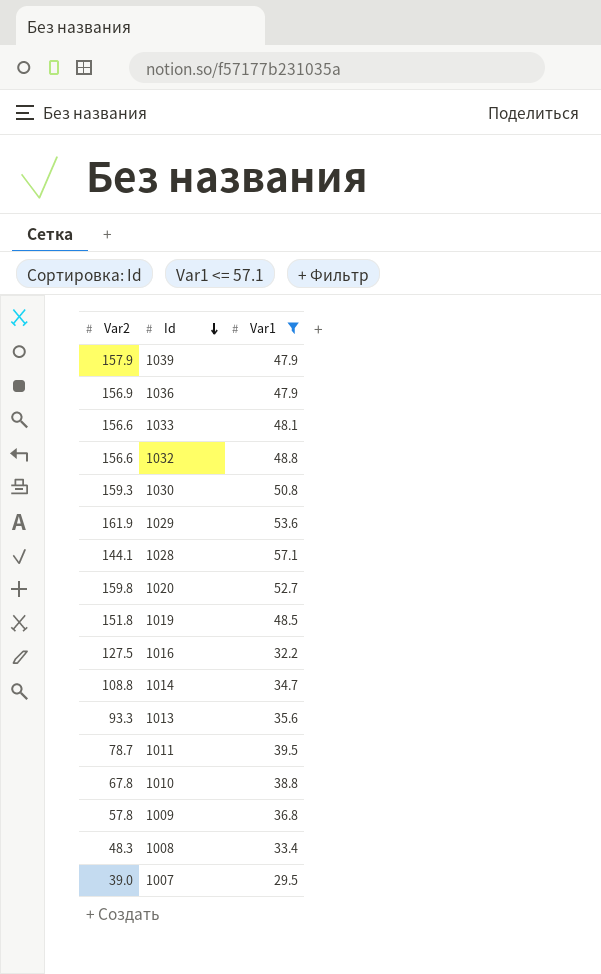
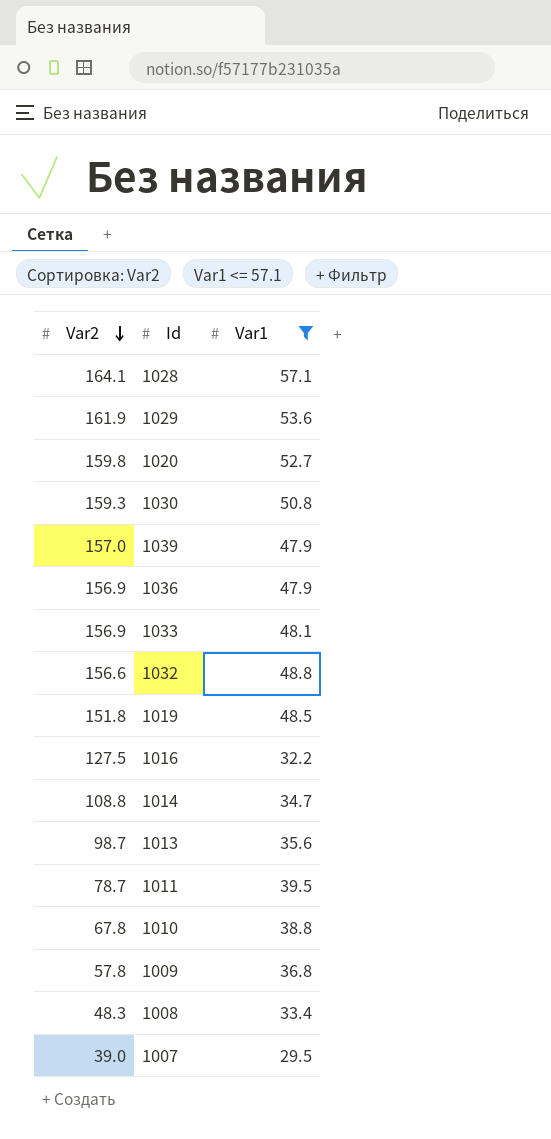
row order: Id descending -> Var2 descending
1028 | Var2: 144.1 -> 164.1
1039 | Var2: 157.9 -> 157.0
1033 | Var2: 156.6 -> 156.9
1013 | Var2: 93.3 -> 98.7

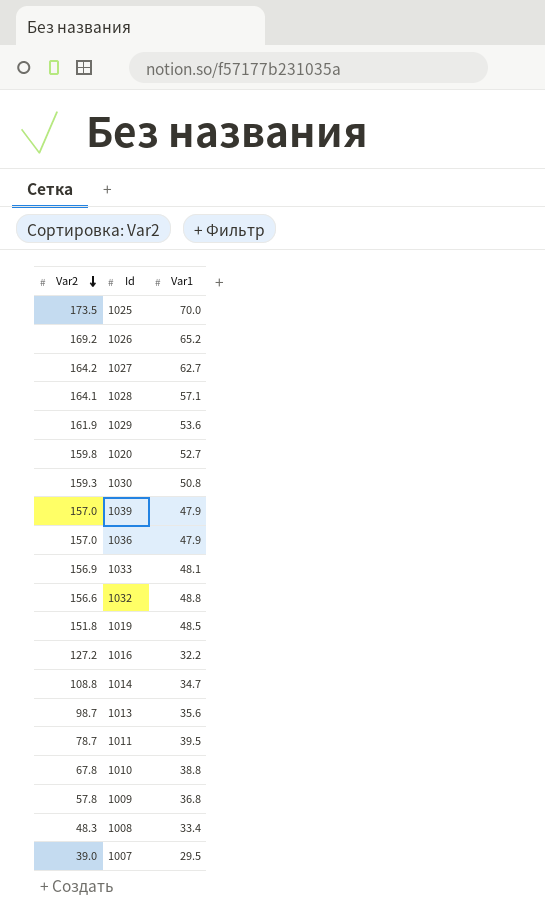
filter: Var1 <= 57.1 -> none
1036 | Var2: 156.9 -> 157.0
1016 | Var2: 127.5 -> 127.2

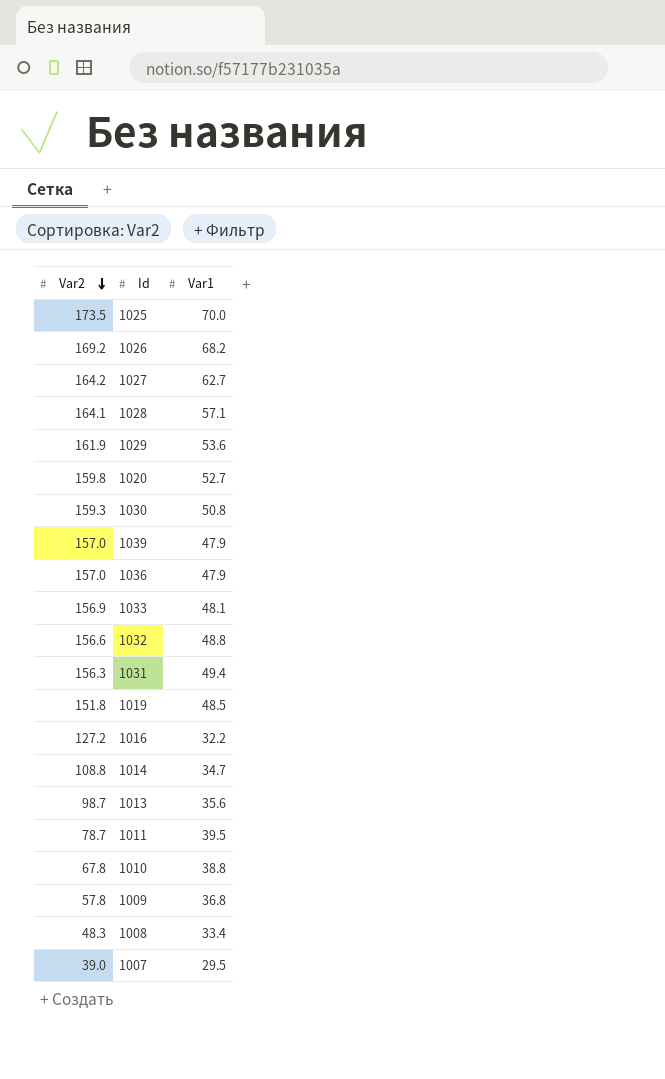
1026 | Var1: 65.2 -> 68.2
row 1031: none -> 156.3 | 49.4

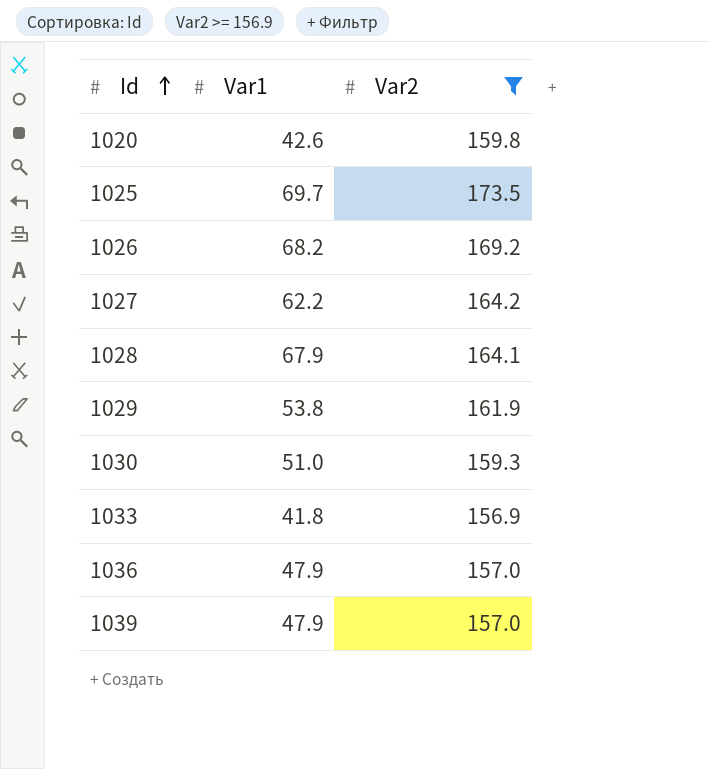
filter: none -> Var2 >= 156.9
row order: Var2 descending -> Id ascending
column Var2 | position: 1 -> 3
1020 | Var1: 52.7 -> 42.6
1025 | Var1: 70.0 -> 69.7
1027 | Var1: 62.7 -> 62.2
1028 | Var1: 57.1 -> 67.9
1029 | Var1: 53.6 -> 53.8
1030 | Var1: 50.8 -> 51.0
1033 | Var1: 48.1 -> 41.8

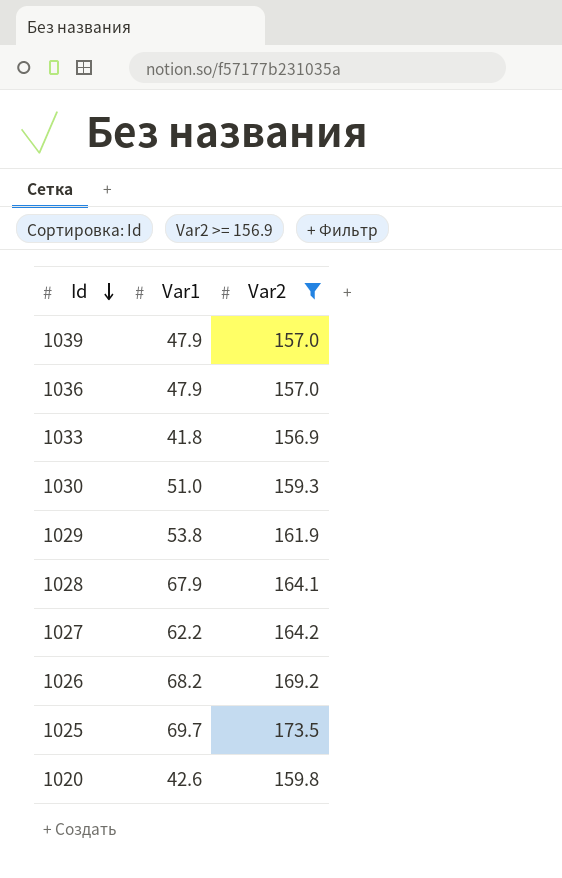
row order: Id ascending -> Id descending

